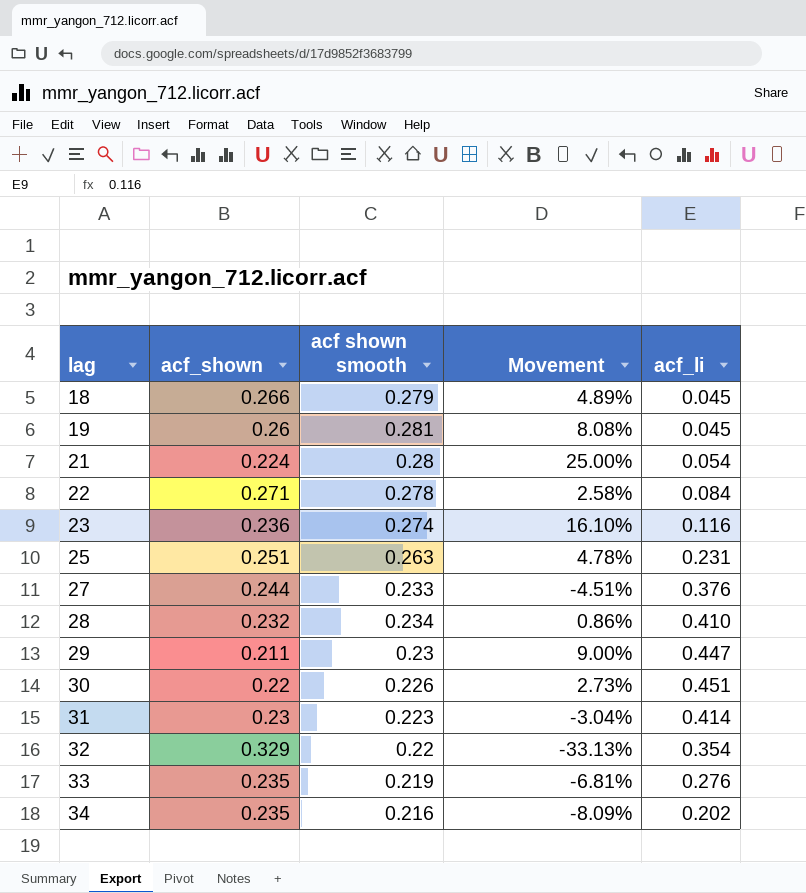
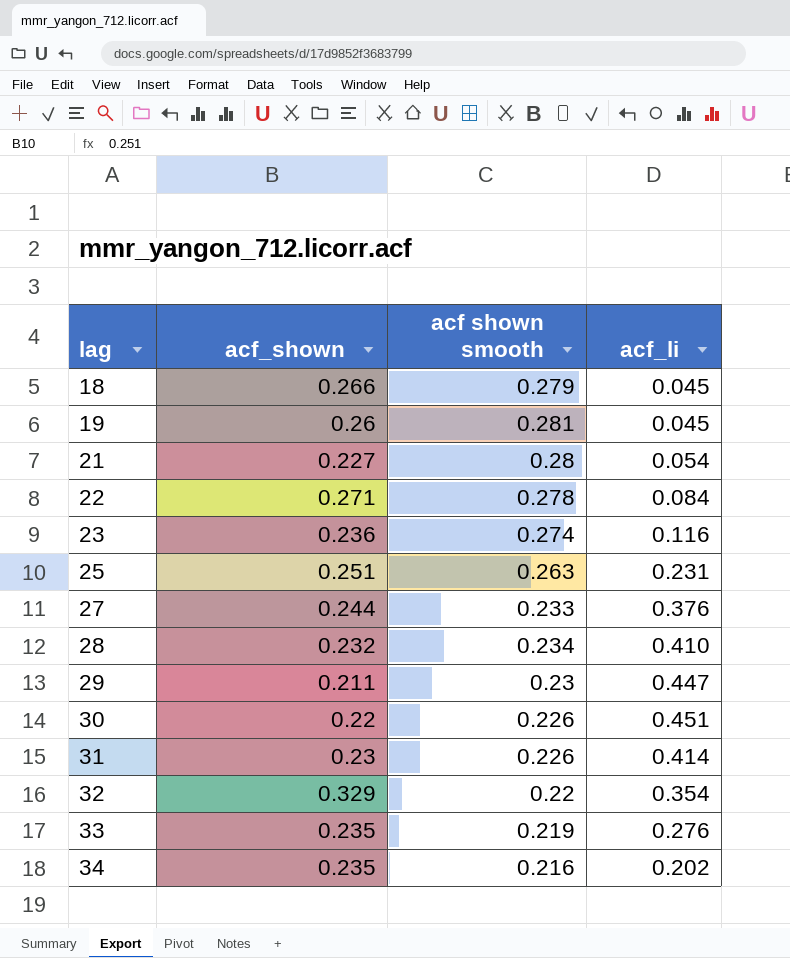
column Movement | formula: ([acf shown smooth] - [acf_shown]) / [acf_shown] -> none
21 | acf_shown: 0.224 -> 0.227
31 | acf shown smooth: 0.223 -> 0.226

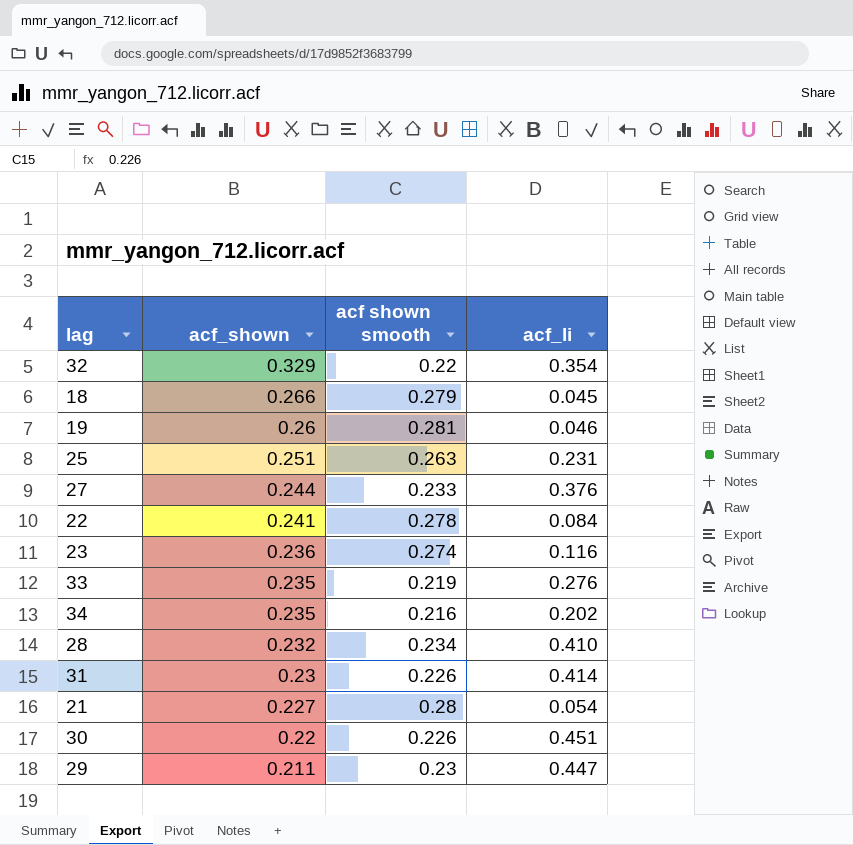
row order: lag ascending -> acf_shown descending
19 | acf_li: 0.045 -> 0.046
22 | acf_shown: 0.271 -> 0.241

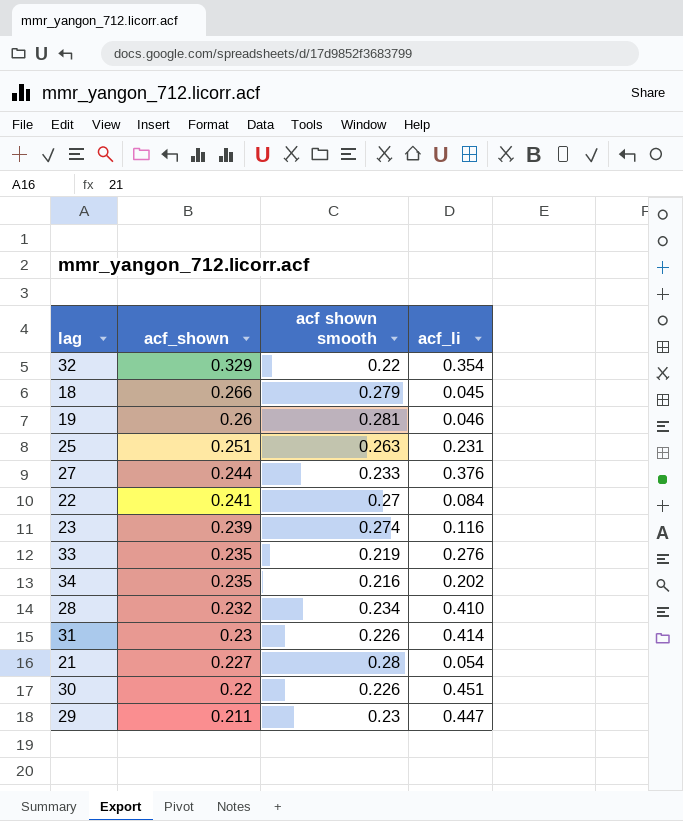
22 | acf shown smooth: 0.278 -> 0.27
23 | acf_shown: 0.236 -> 0.239

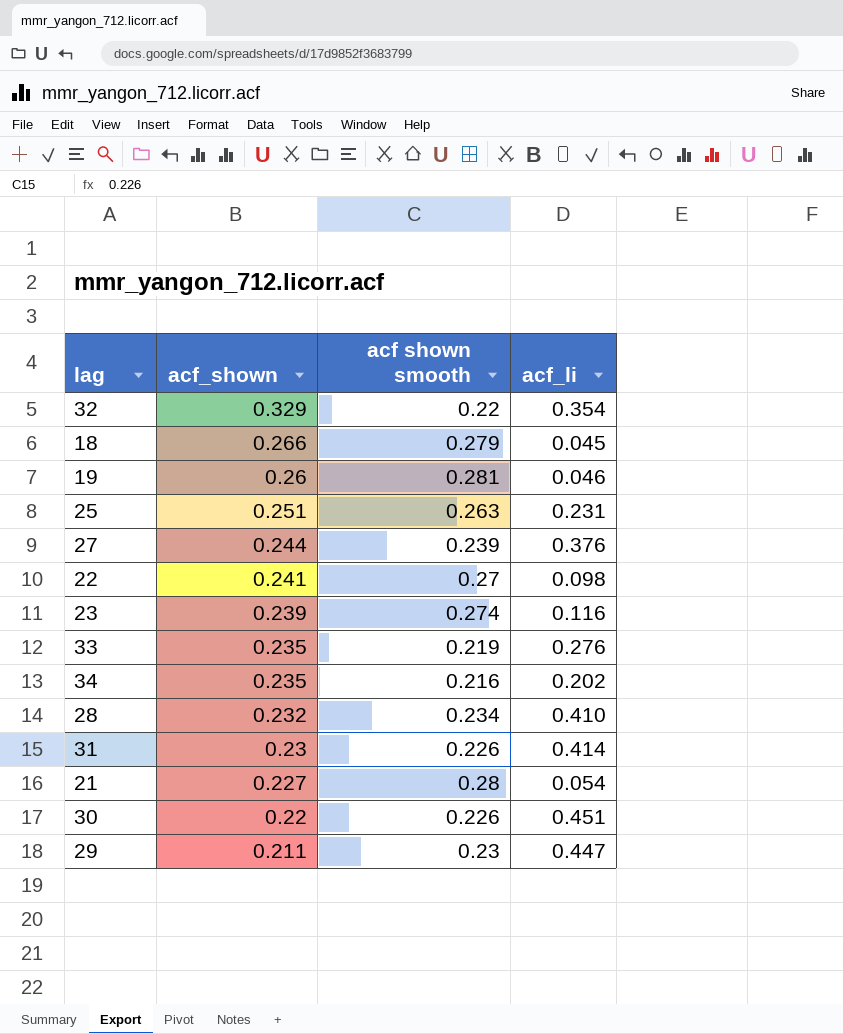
27 | acf shown smooth: 0.233 -> 0.239
22 | acf_li: 0.084 -> 0.098

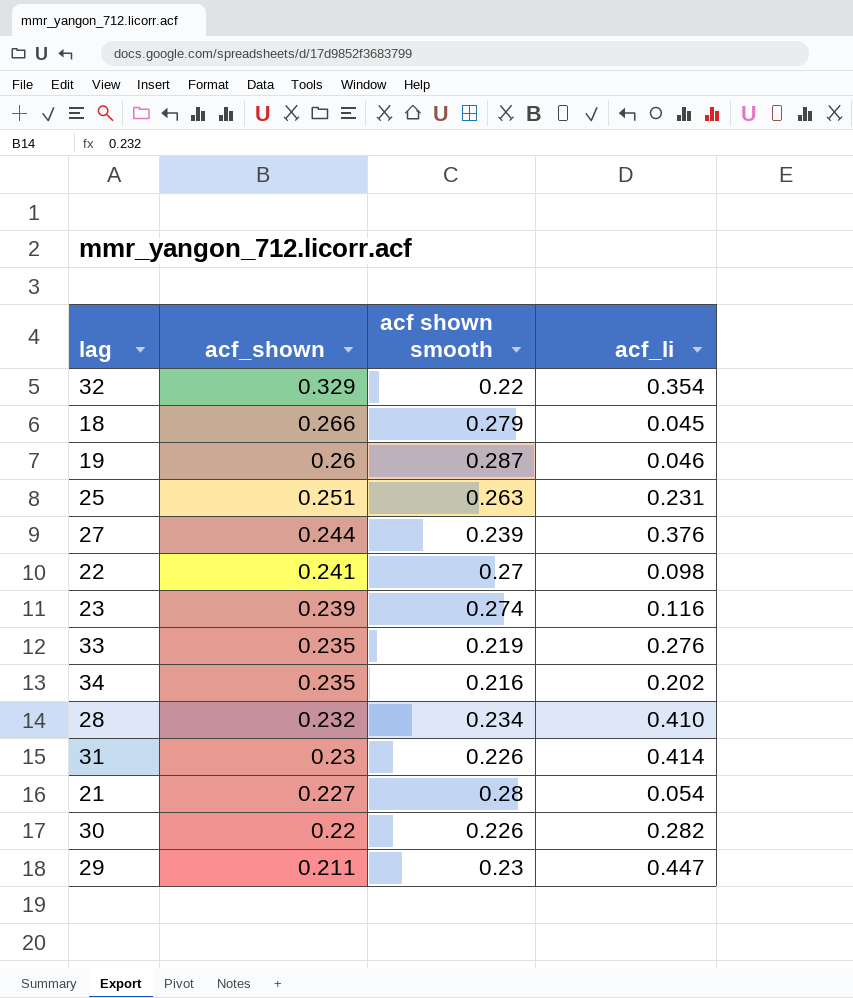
19 | acf shown smooth: 0.281 -> 0.287
30 | acf_li: 0.451 -> 0.282

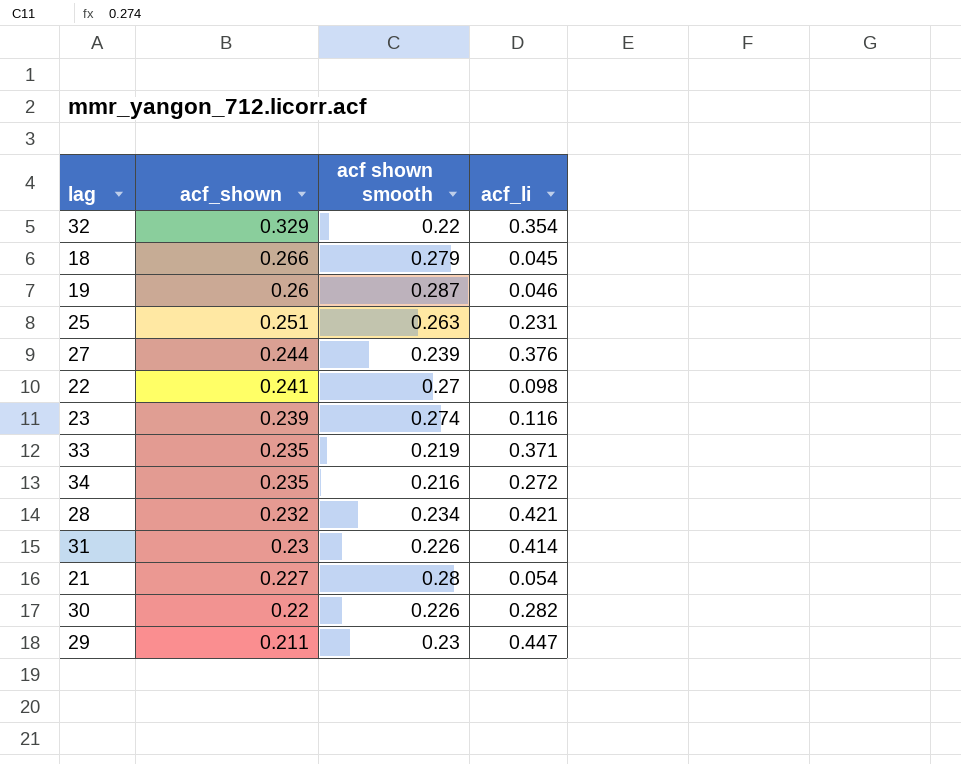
33 | acf_li: 0.276 -> 0.371
34 | acf_li: 0.202 -> 0.272
28 | acf_li: 0.410 -> 0.421

